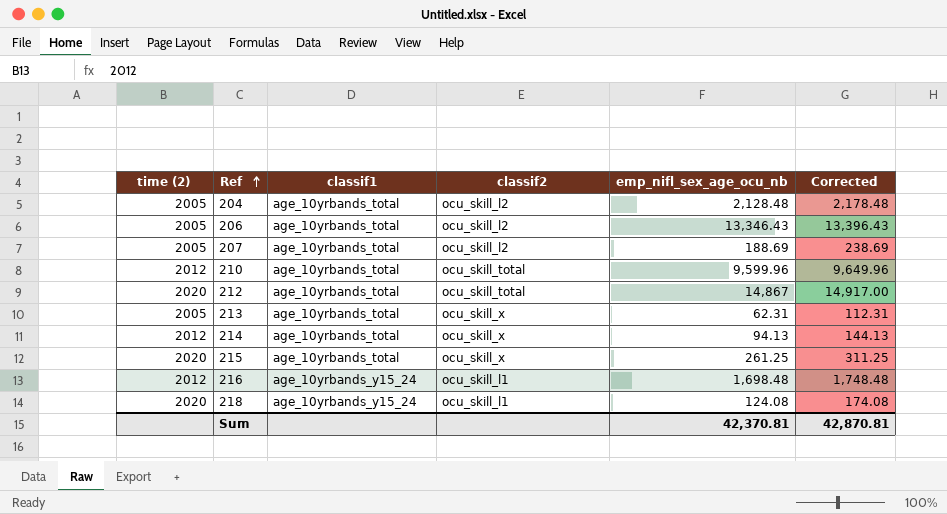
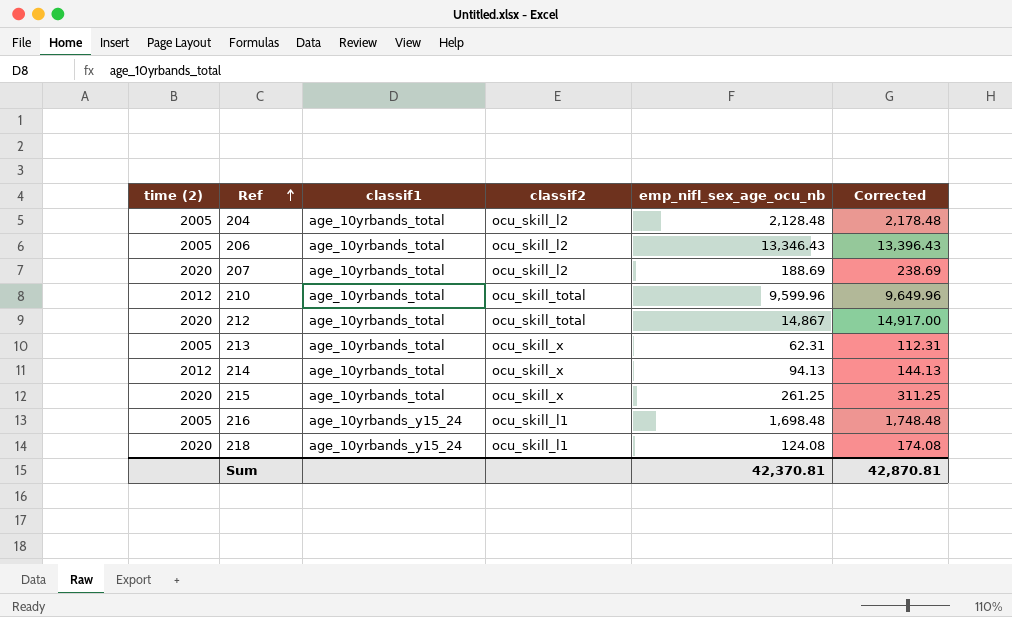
207 | time (2): 2005 -> 2020
216 | time (2): 2012 -> 2005

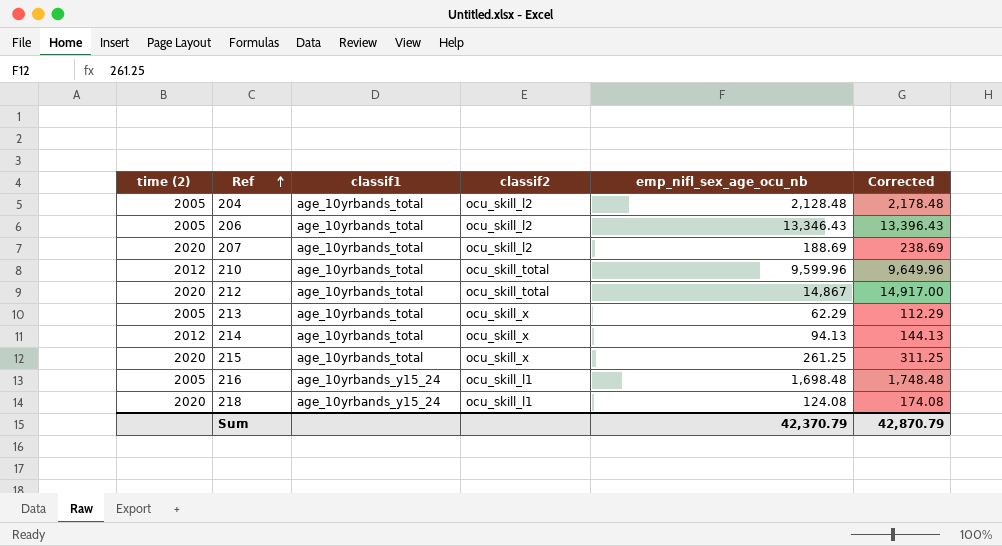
213 | emp_nifl_sex_age_ocu_nb: 62.31 -> 62.29
213 | Corrected: 112.31 -> 112.29
Sum | emp_nifl_sex_age_ocu_nb: 42,370.81 -> 42,370.79
Sum | Corrected: 42,870.81 -> 42,870.79

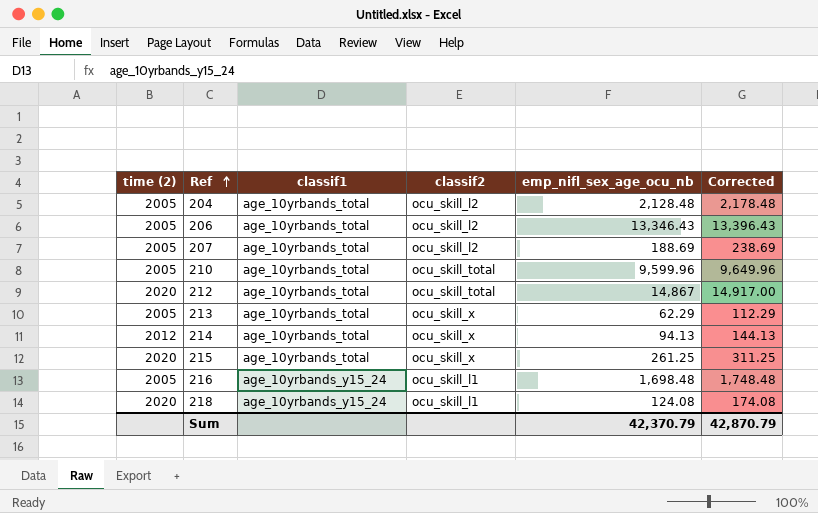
207 | time (2): 2020 -> 2005
210 | time (2): 2012 -> 2005

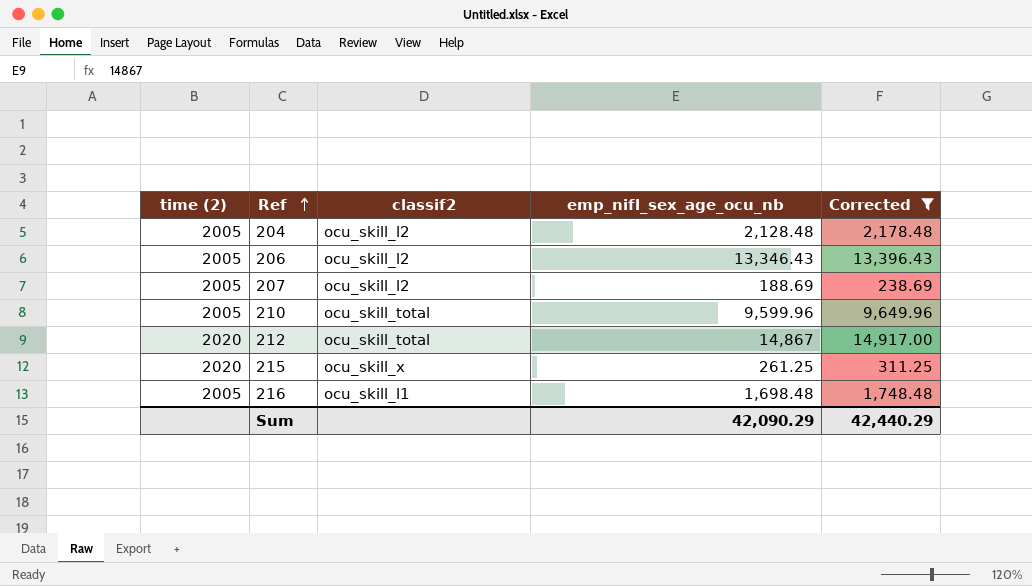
filter: none -> Corrected >= 238.69
column classif1 | position: 3 -> none
Sum | emp_nifl_sex_age_ocu_nb: 42,370.79 -> 42,090.29
Sum | Corrected: 42,870.79 -> 42,440.29

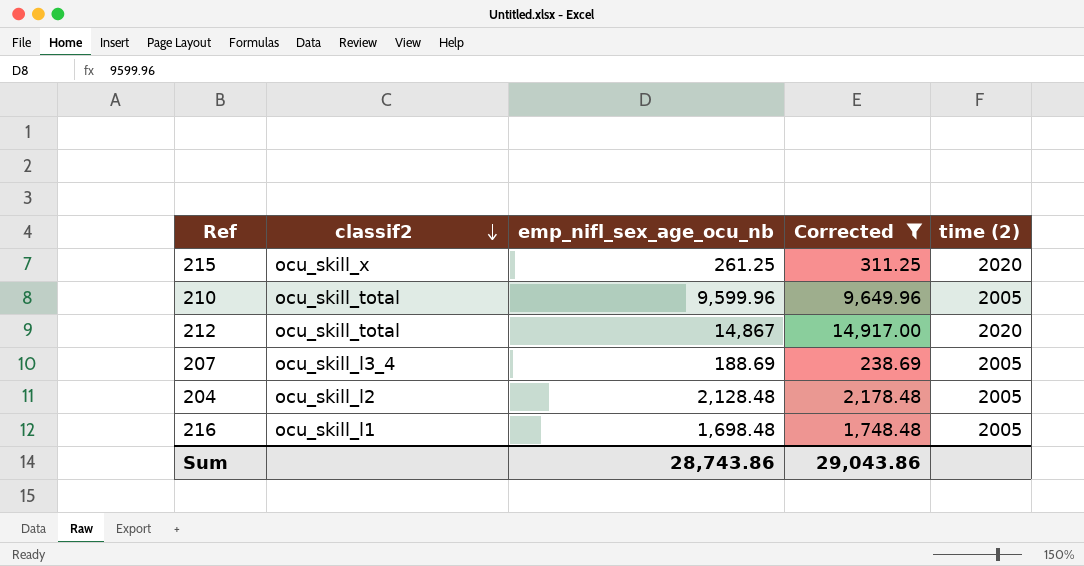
row order: Ref ascending -> classif2 descending
column time (2) | position: 1 -> 5
row 206: 2005 | ocu_skill_l2 | 13,346.43 | 13,396.43 -> none
207 | classif2: ocu_skill_l2 -> ocu_skill_l3_4
Sum | emp_nifl_sex_age_ocu_nb: 42,090.29 -> 28,743.86
Sum | Corrected: 42,440.29 -> 29,043.86

